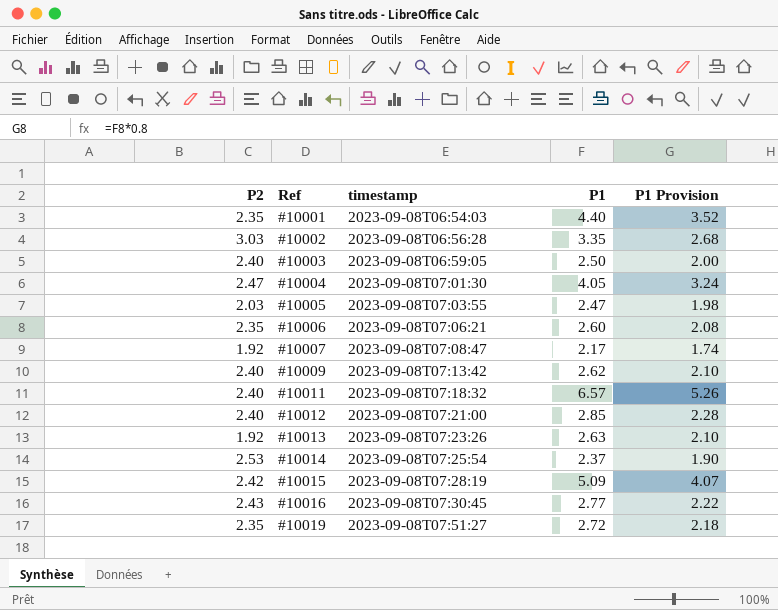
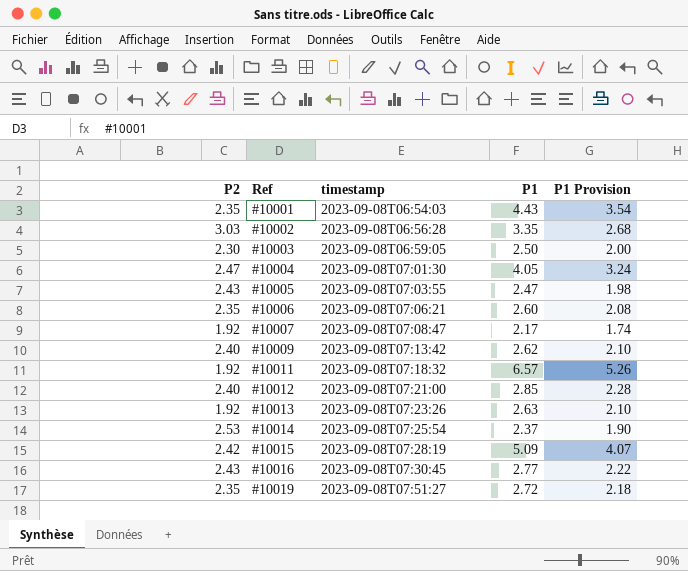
#10001 | P1: 4.40 -> 4.43
#10001 | P1 Provision: 3.52 -> 3.54
#10003 | P2: 2.40 -> 2.30
#10005 | P2: 2.03 -> 2.43
#10011 | P2: 2.40 -> 1.92

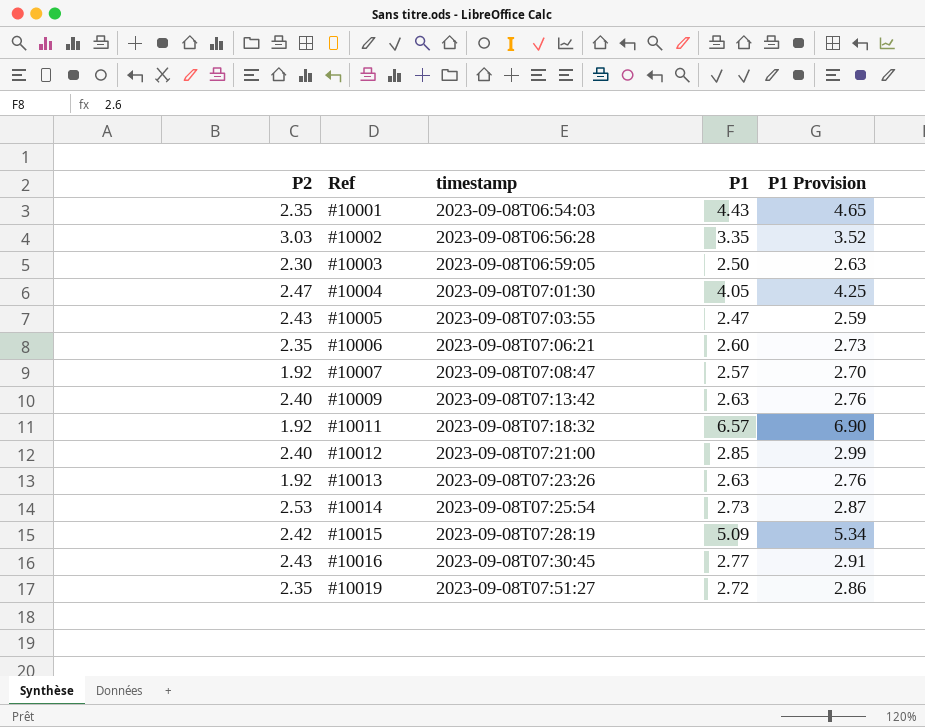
column P1 Provision | formula: [P1] * 0.8 -> [P1] * 1.05
#10007 | P1: 2.17 -> 2.57
#10009 | P1: 2.62 -> 2.63
#10014 | P1: 2.37 -> 2.73

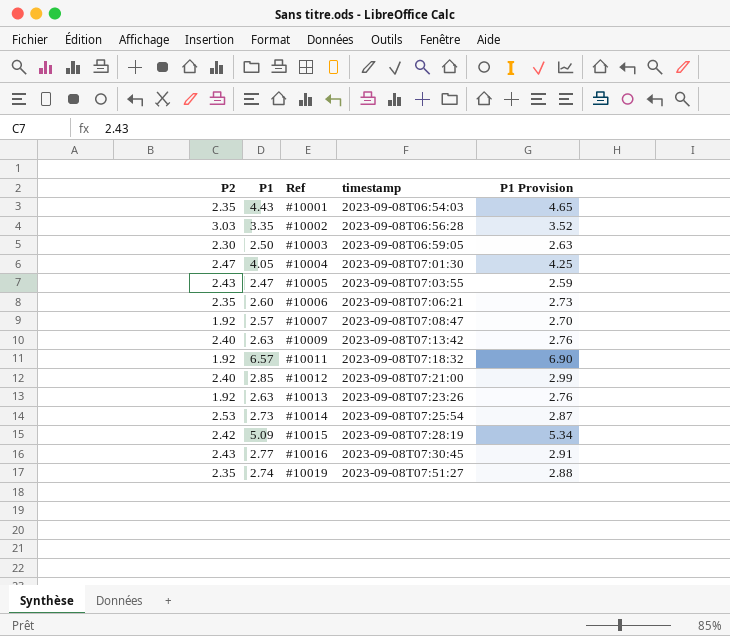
column P1 | position: 4 -> 2
#10019 | P1: 2.72 -> 2.74
#10019 | P1 Provision: 2.86 -> 2.88

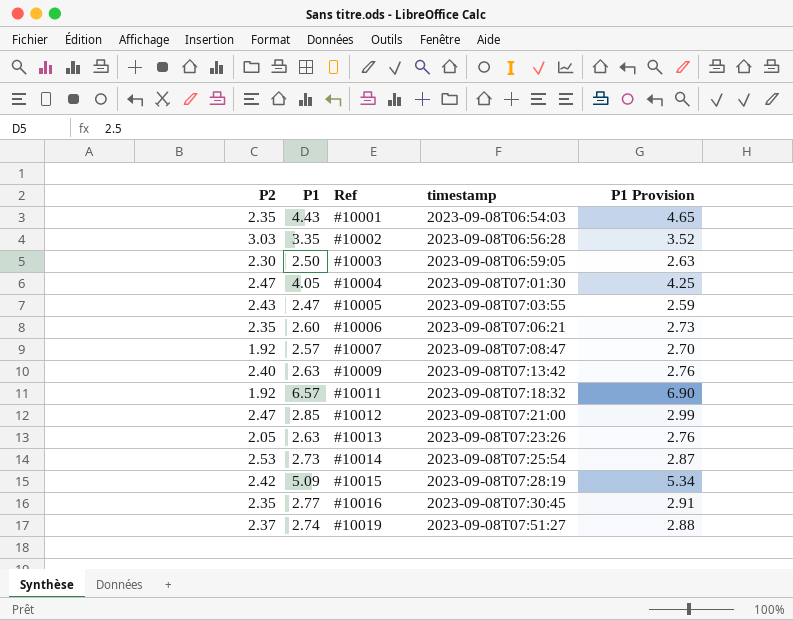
#10012 | P2: 2.40 -> 2.47
#10013 | P2: 1.92 -> 2.05
#10016 | P2: 2.43 -> 2.35
#10019 | P2: 2.35 -> 2.37

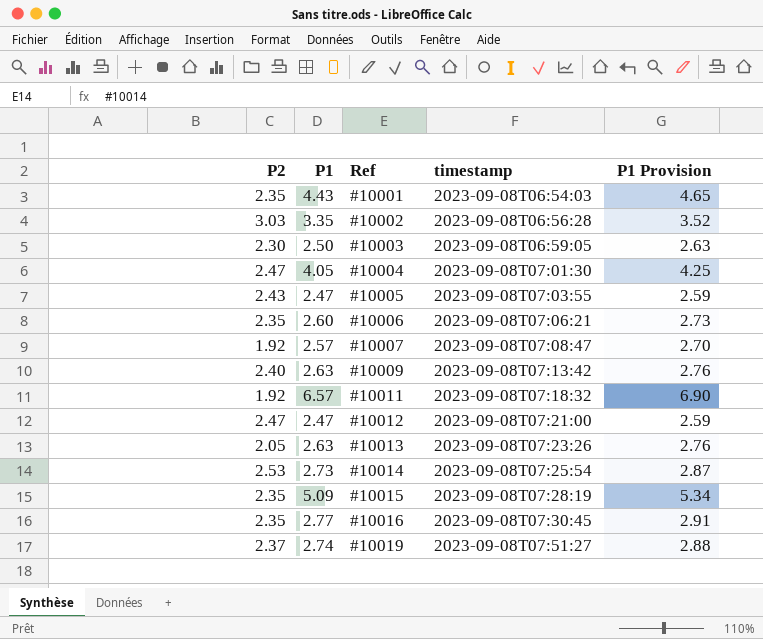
#10012 | P1: 2.85 -> 2.47
#10012 | P1 Provision: 2.99 -> 2.59
#10015 | P2: 2.42 -> 2.35

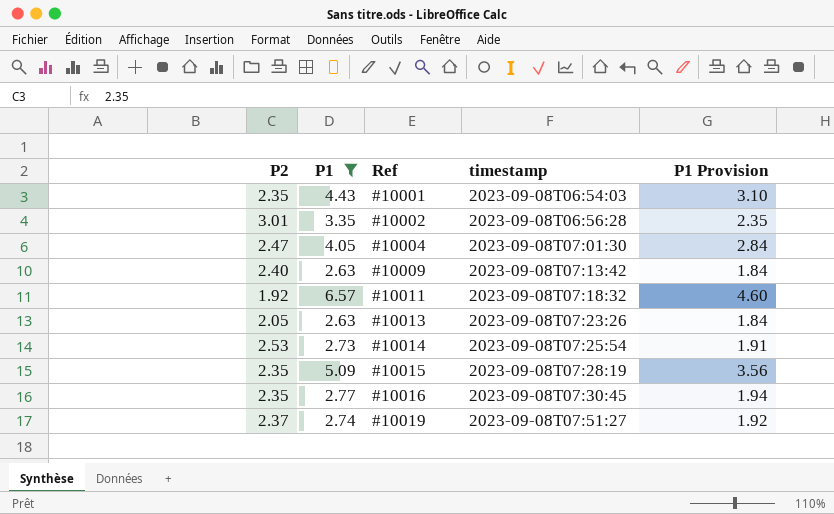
filter: none -> P1 >= 2.63
column P1 Provision | formula: [P1] * 1.05 -> [P1] * 0.7
#10002 | P2: 3.03 -> 3.01

